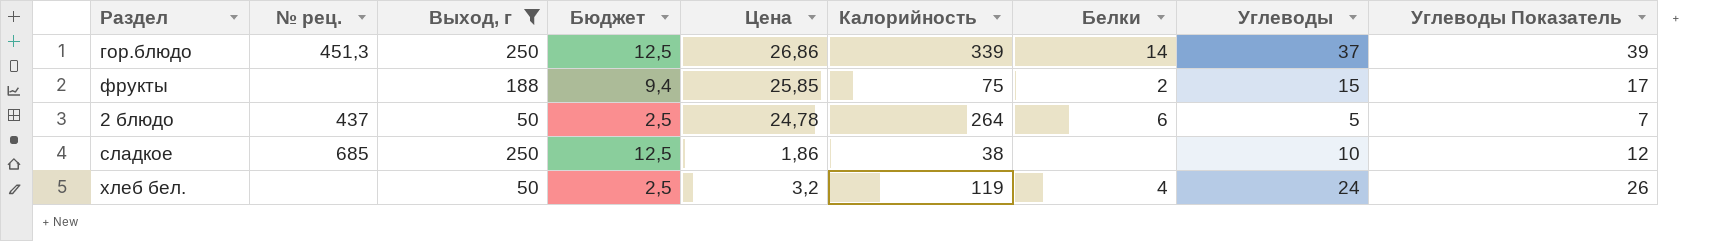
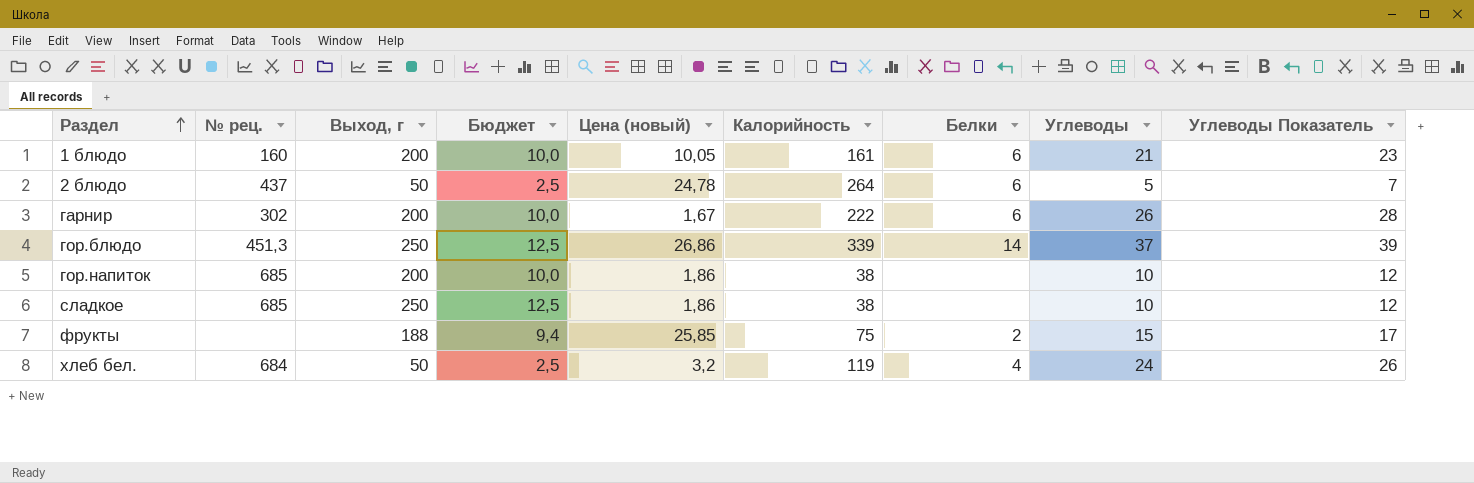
filter: Выход, г != 200 -> none
row order: none -> Раздел ascending
column name: Цена -> Цена (новый)
хлеб бел. | № рец.: none -> 684

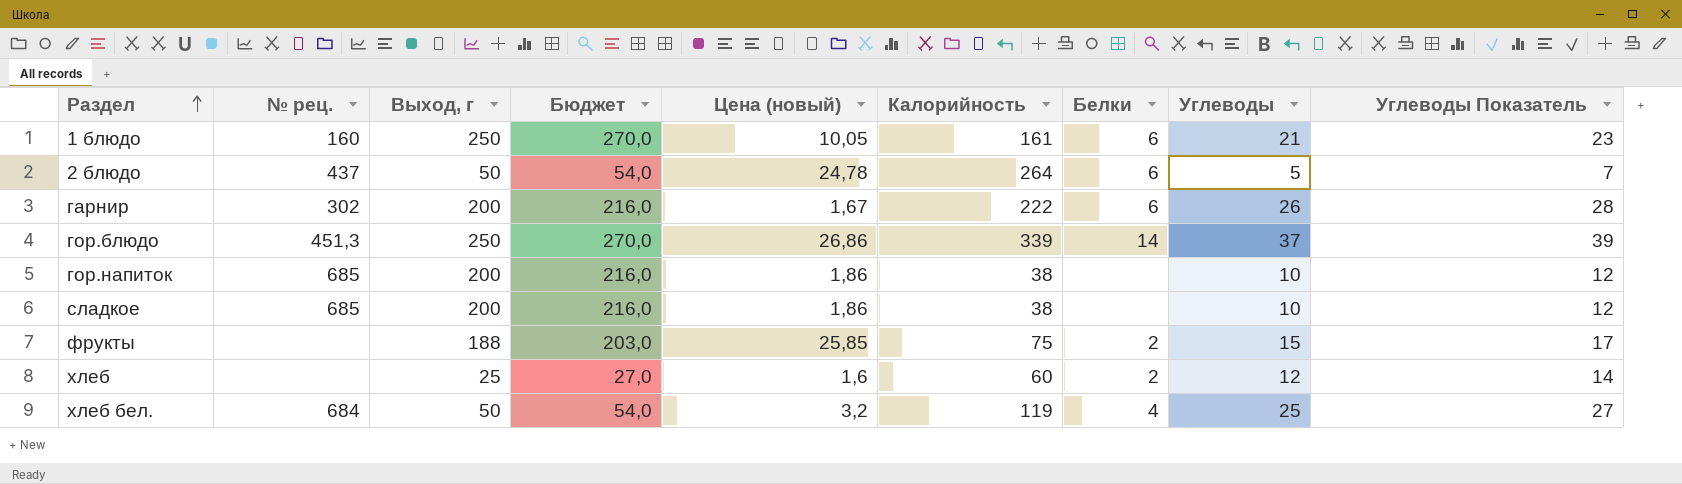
column Бюджет | formula: [Выход, г] * 0,05 -> [Выход, г] * 1,08
1 блюдо | Выход, г: 200 -> 250
сладкое | Выход, г: 250 -> 200
row хлеб: none -> none | 25 | 27,0 | 1,6 | 60 | 2 | 12 | 14
хлеб бел. | Углеводы: 24 -> 25
хлеб бел. | Углеводы Показатель: 26 -> 27

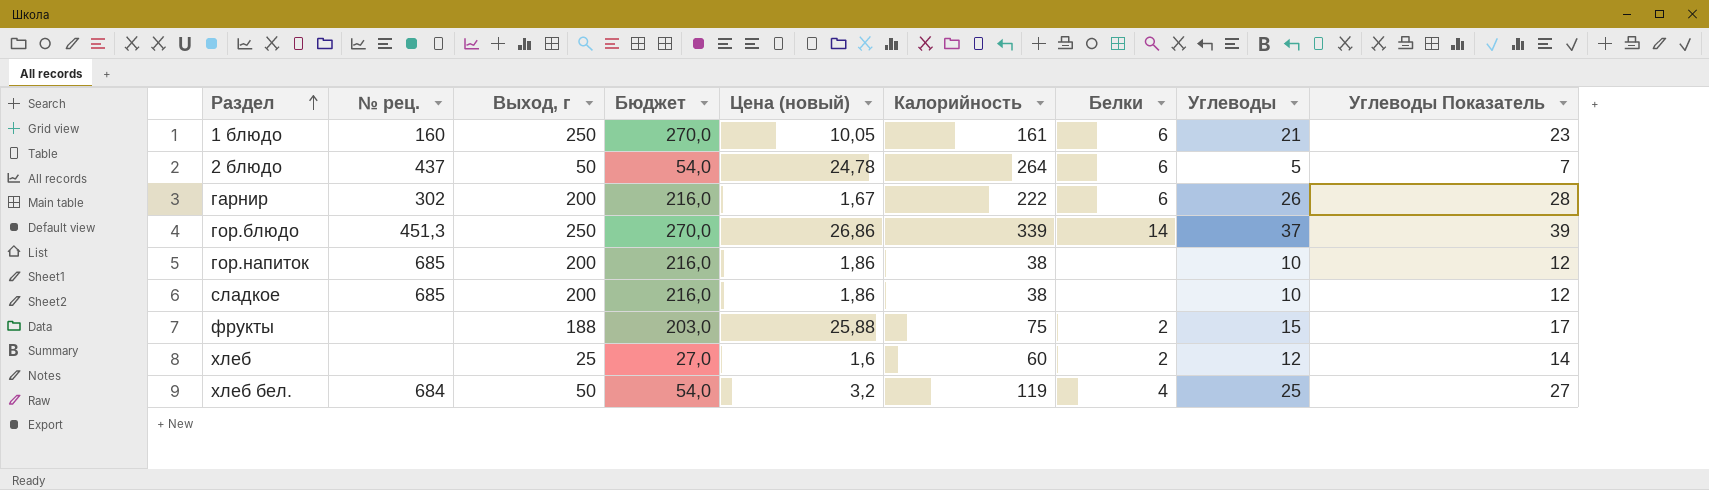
фрукты | Цена (новый): 25,85 -> 25,88

